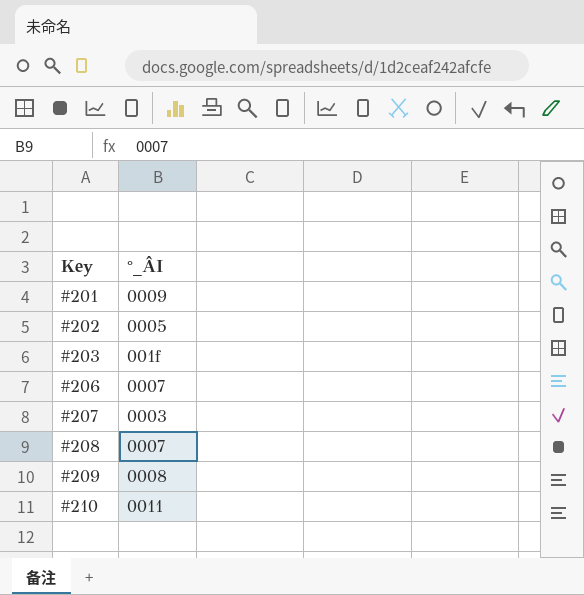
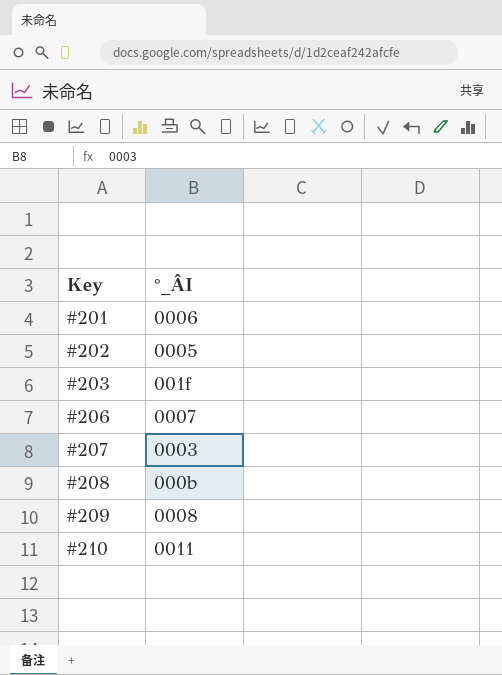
#201 | °_ÂI: 0009 -> 0006
#208 | °_ÂI: 0007 -> 000b

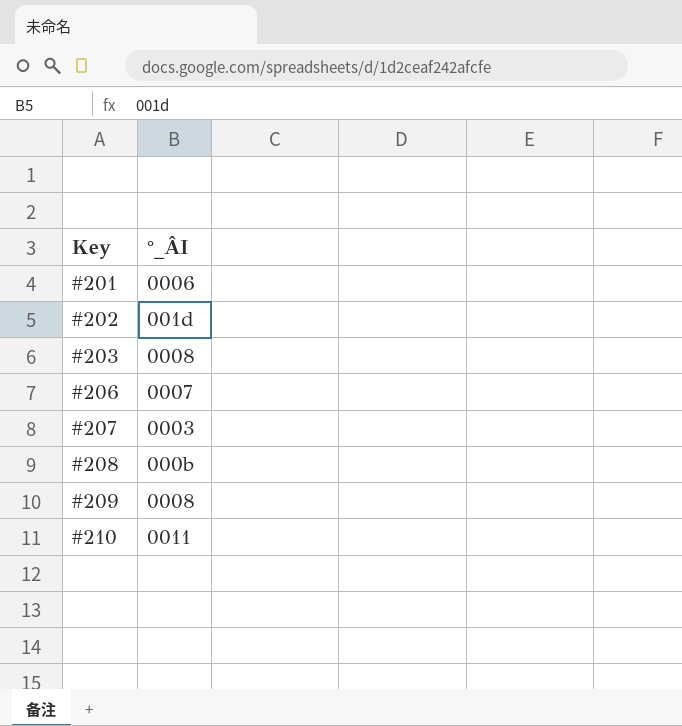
#202 | °_ÂI: 0005 -> 001d
#203 | °_ÂI: 001f -> 0008

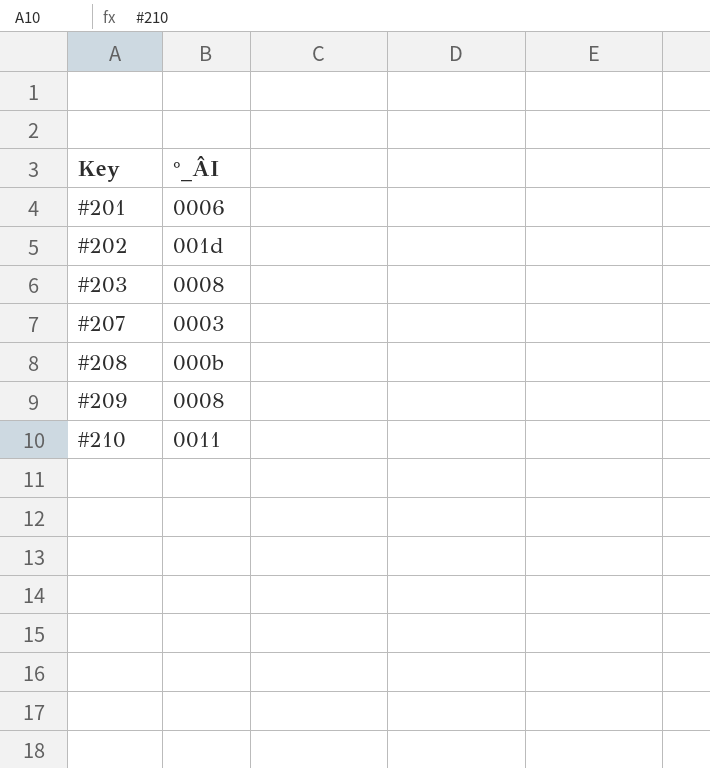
row #206: 0007 -> none

